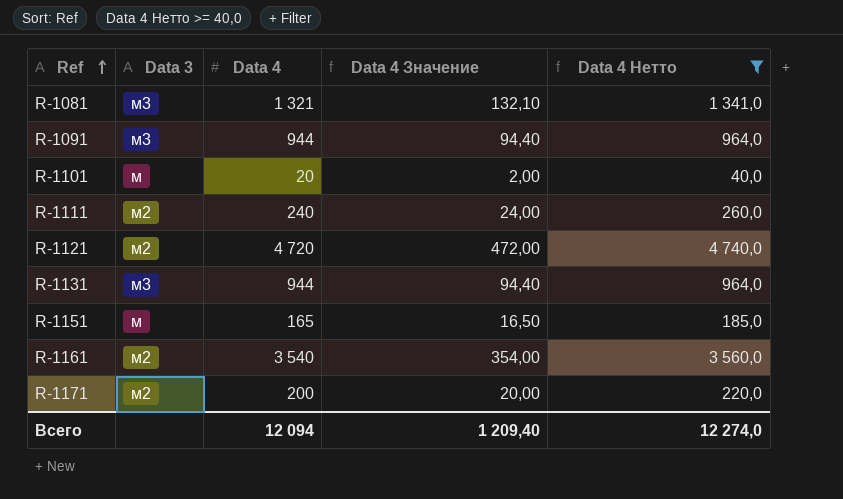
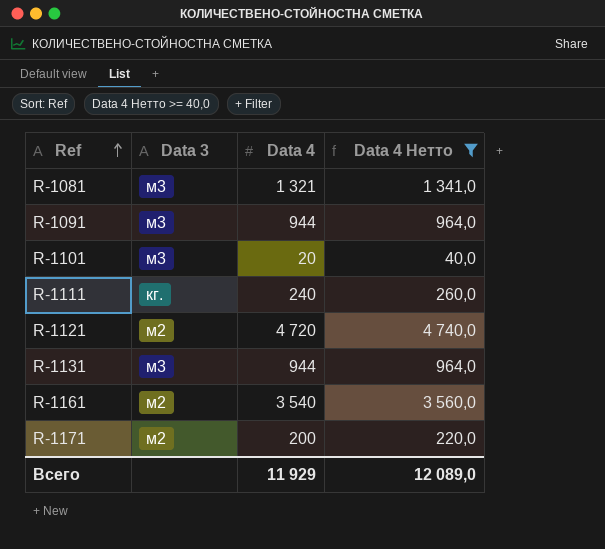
column Data 4 Значение | formula: [Data 4] * 0,1 -> none
row R-1151: м | 165 | 16,50 | 185,0 -> none
R-1101 | Data 3: м -> м3
R-1111 | Data 3: м2 -> кг.
Всего | Data 4: 12 094 -> 11 929
Всего | Data 4 Нетто: 12 274,0 -> 12 089,0

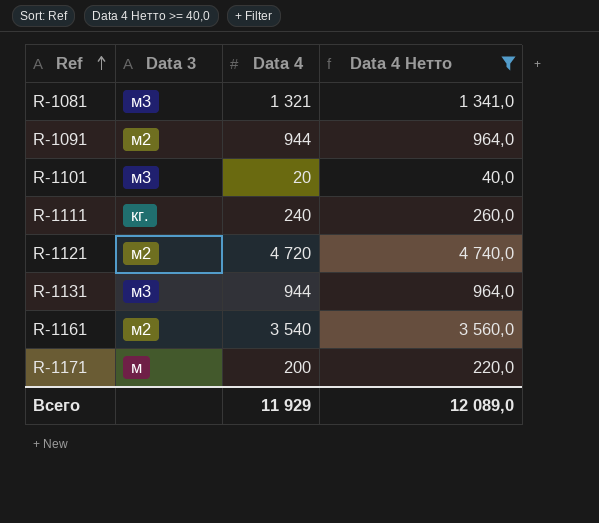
R-1091 | Data 3: м3 -> м2
R-1171 | Data 3: м2 -> м

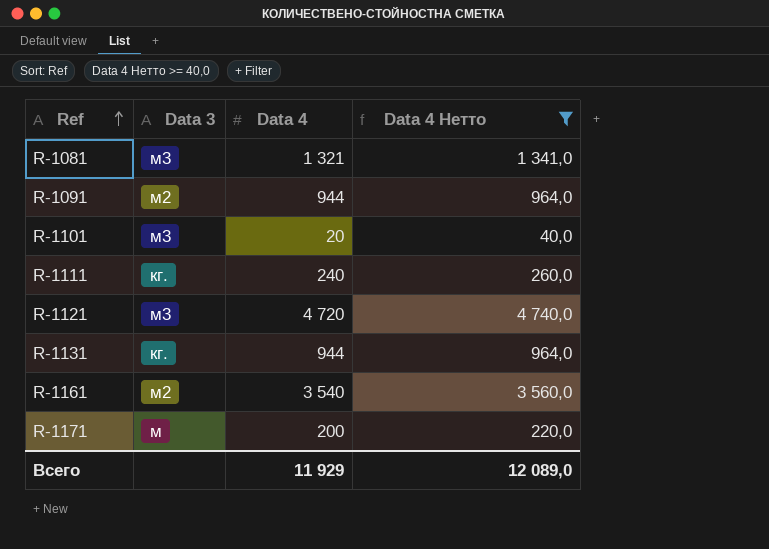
R-1121 | Data 3: м2 -> м3
R-1131 | Data 3: м3 -> кг.

